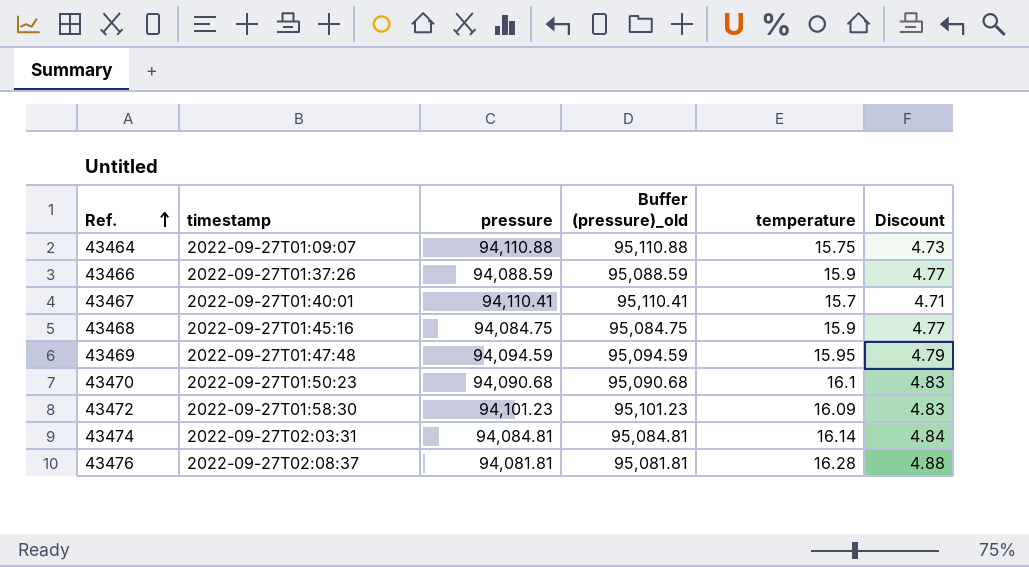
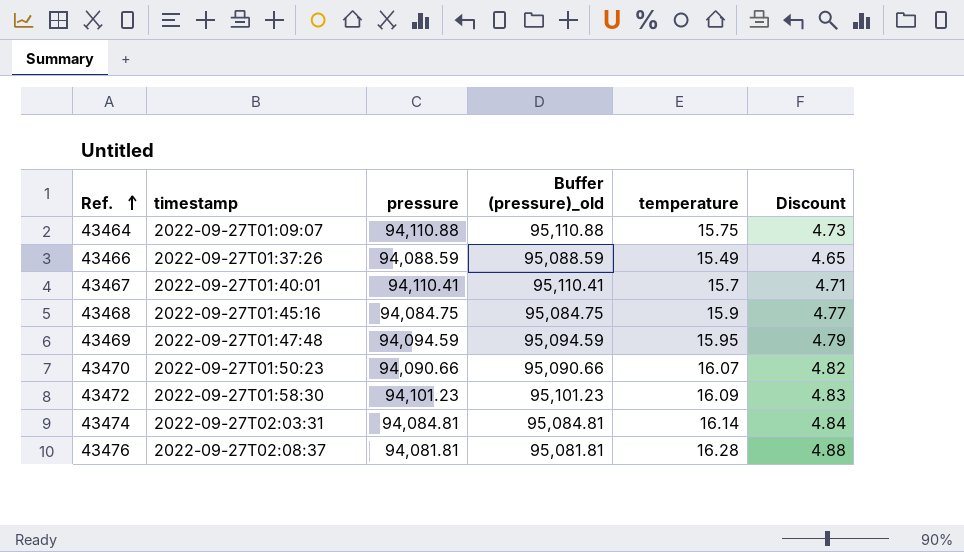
43466 | temperature: 15.9 -> 15.49
43466 | Discount: 4.77 -> 4.65
43470 | pressure: 94,090.68 -> 94,090.66
43470 | Buffer (pressure)_old: 95,090.68 -> 95,090.66
43470 | temperature: 16.1 -> 16.07
43470 | Discount: 4.83 -> 4.82

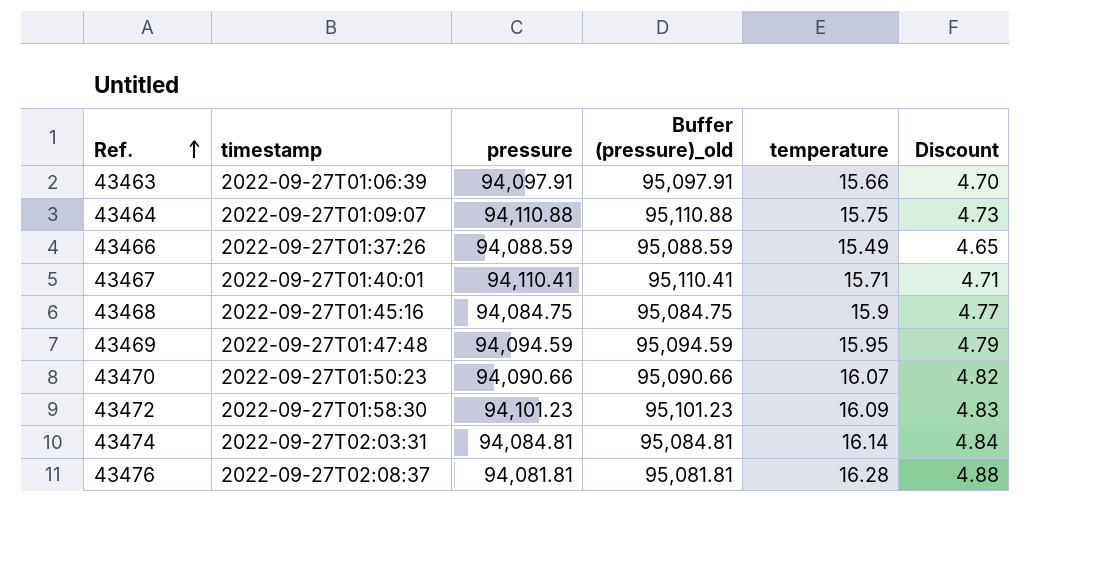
row 43463: none -> 2022-09-27T01:06:39 | 94,097.91 | 95,097.91 | 15.66 | 4.70
43467 | temperature: 15.7 -> 15.71

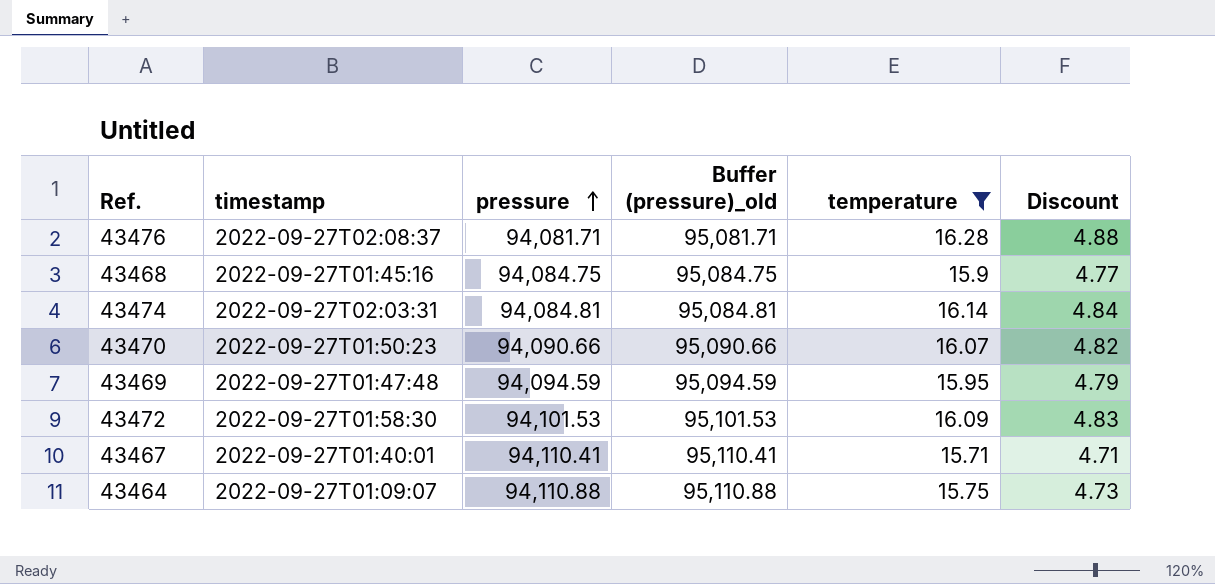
filter: none -> temperature >= 15.71
row order: Ref. ascending -> pressure ascending
43476 | pressure: 94,081.81 -> 94,081.71
43476 | Buffer (pressure)_old: 95,081.81 -> 95,081.71
43472 | pressure: 94,101.23 -> 94,101.53
43472 | Buffer (pressure)_old: 95,101.23 -> 95,101.53

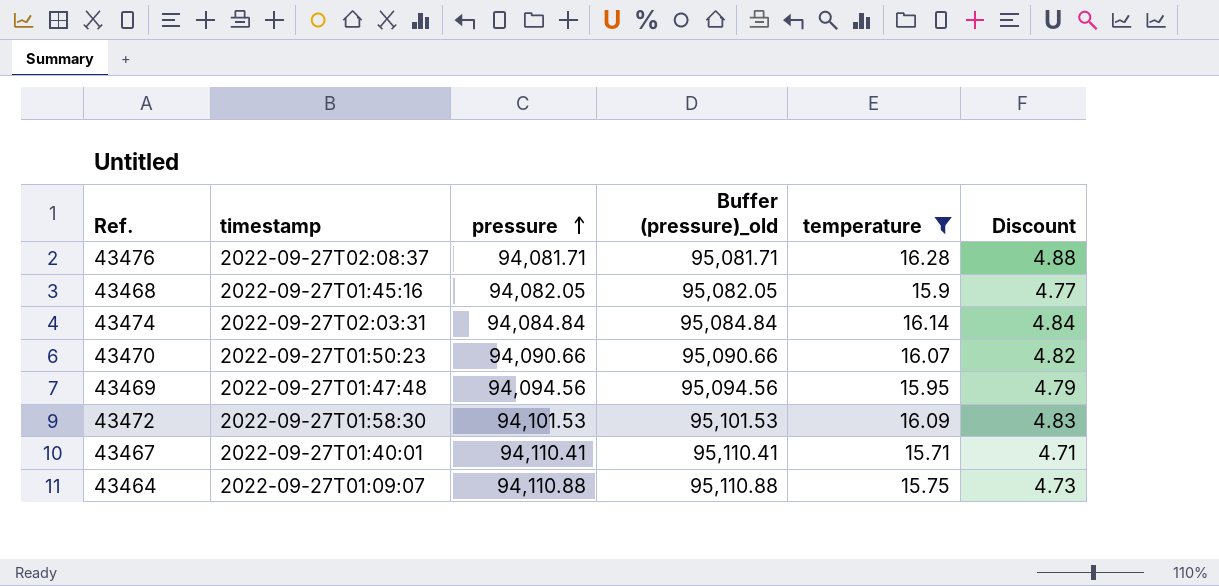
43468 | pressure: 94,084.75 -> 94,082.05
43468 | Buffer (pressure)_old: 95,084.75 -> 95,082.05
43474 | pressure: 94,084.81 -> 94,084.84
43474 | Buffer (pressure)_old: 95,084.81 -> 95,084.84
43469 | pressure: 94,094.59 -> 94,094.56
43469 | Buffer (pressure)_old: 95,094.59 -> 95,094.56

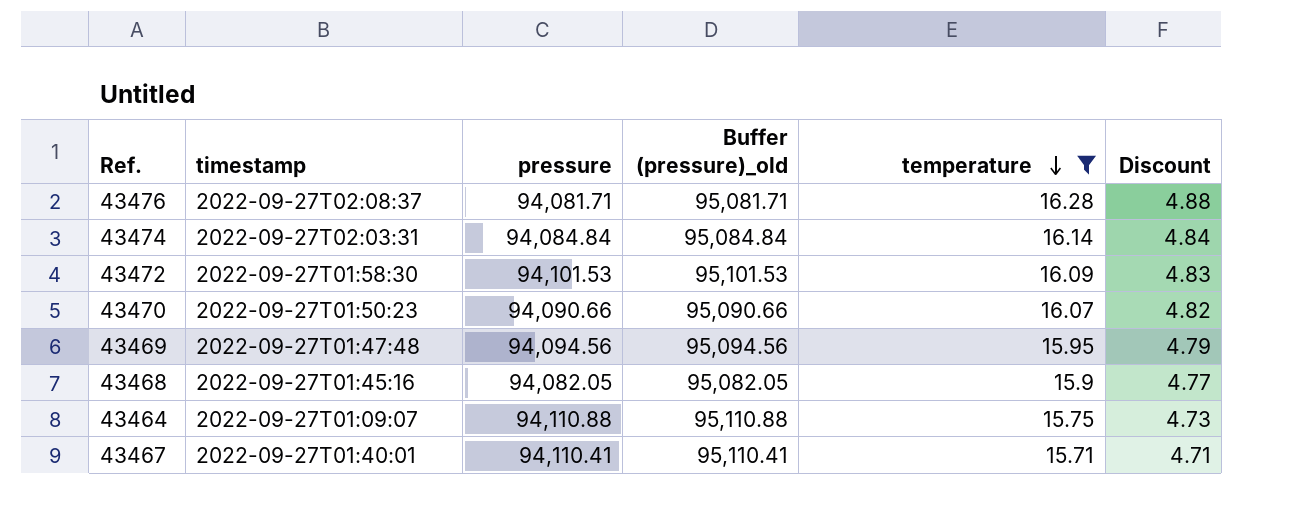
row order: pressure ascending -> temperature descending

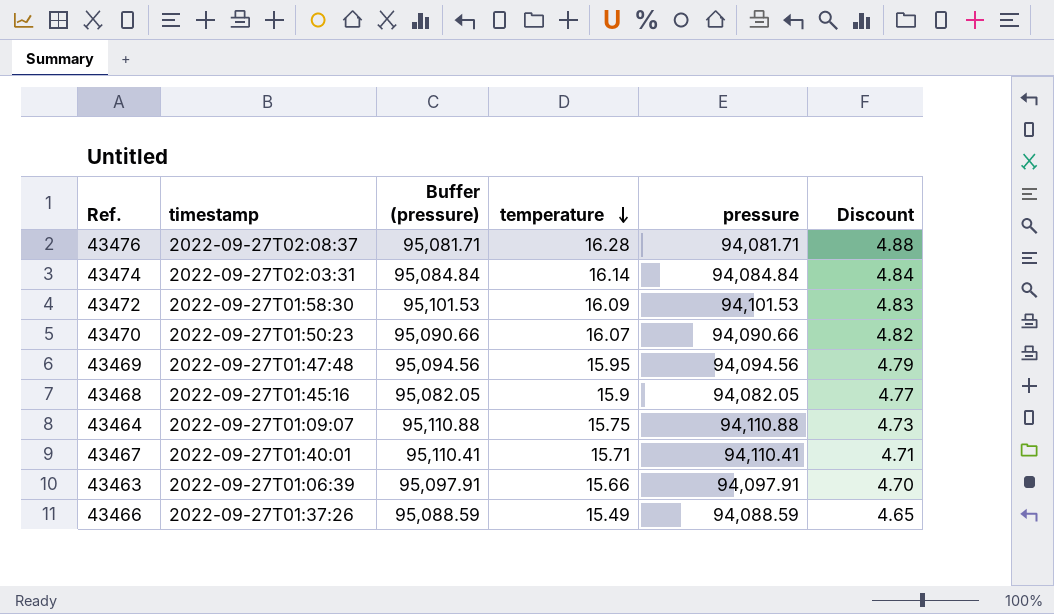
filter: temperature >= 15.71 -> none
column name: Buffer (pressure)_old -> Buffer (pressure)
column pressure | position: 3 -> 5

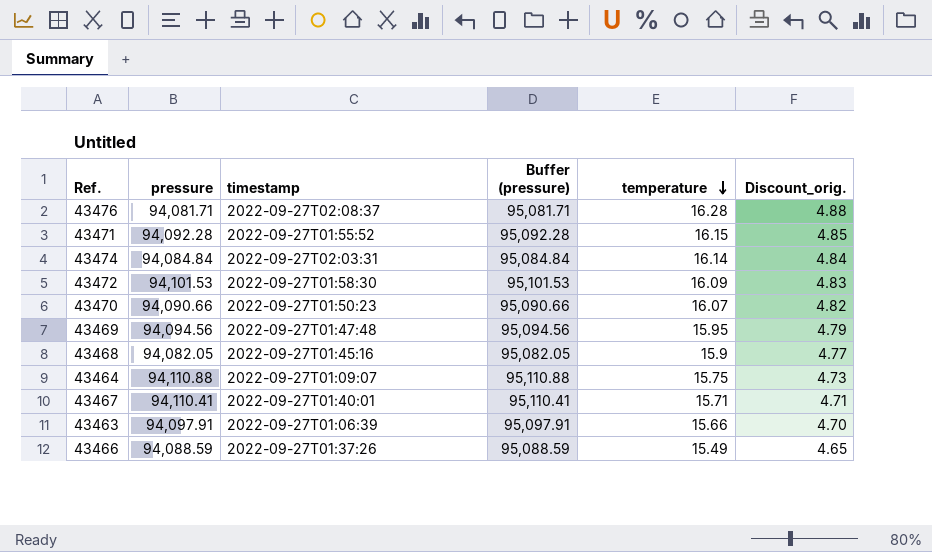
column pressure | position: 5 -> 2
column name: Discount -> Discount_orig.
row 43471: none -> 94,092.28 | 2022-09-27T01:55:52 | 95,092.28 | 16.15 | 4.85

